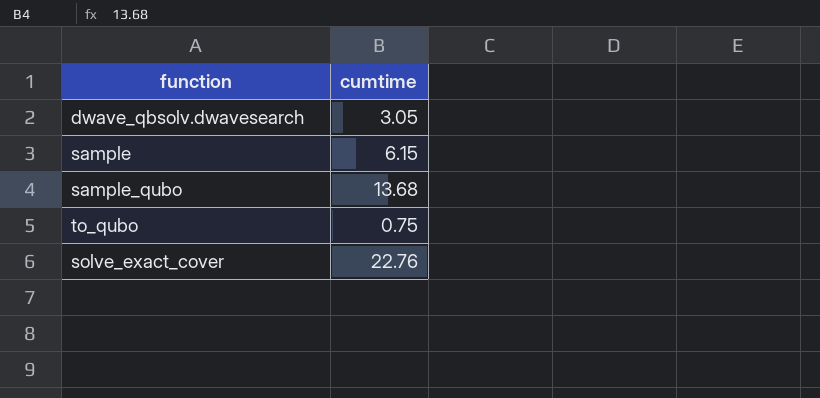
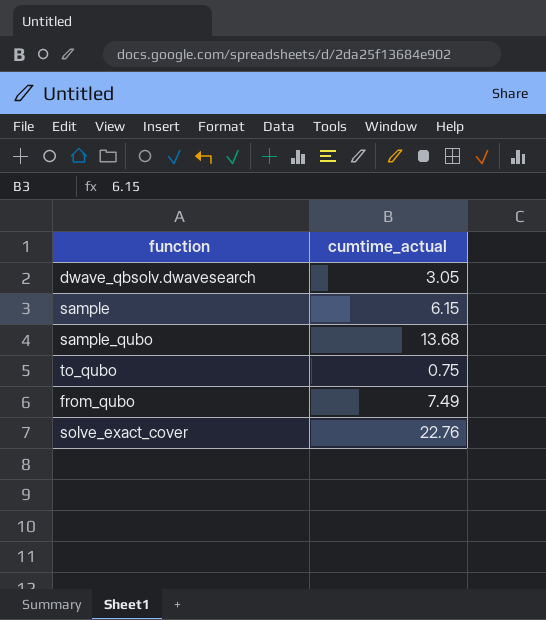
column name: cumtime -> cumtime_actual
row from_qubo: none -> 7.49

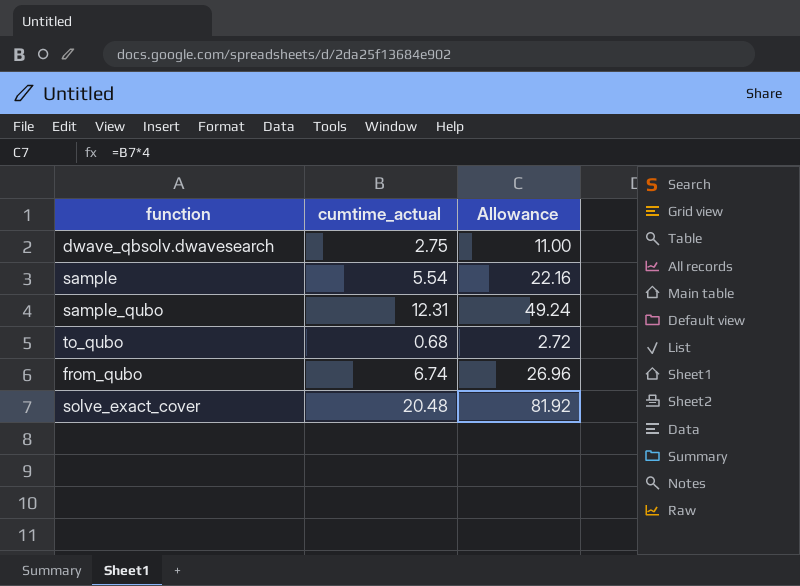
column Allowance | formula: none -> [cumtime_actual] * 4
dwave_qbsolv.dwavesearch | cumtime_actual: 3.05 -> 2.75
sample | cumtime_actual: 6.15 -> 5.54
sample_qubo | cumtime_actual: 13.68 -> 12.31
to_qubo | cumtime_actual: 0.75 -> 0.68
from_qubo | cumtime_actual: 7.49 -> 6.74
solve_exact_cover | cumtime_actual: 22.76 -> 20.48

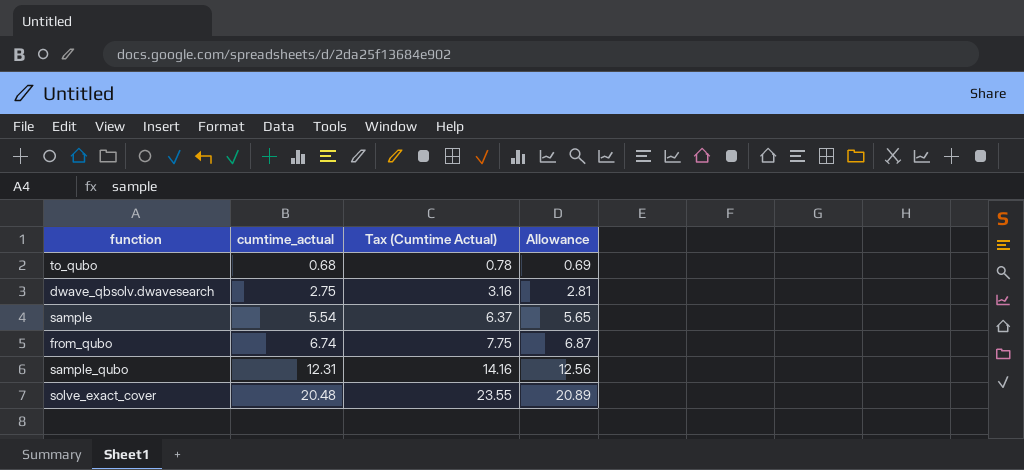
row order: none -> cumtime_actual ascending
column Tax (Cumtime Actual) | formula: none -> [cumtime_actual] * 1.15
column Allowance | formula: [cumtime_actual] * 4 -> [cumtime_actual] * 1.02

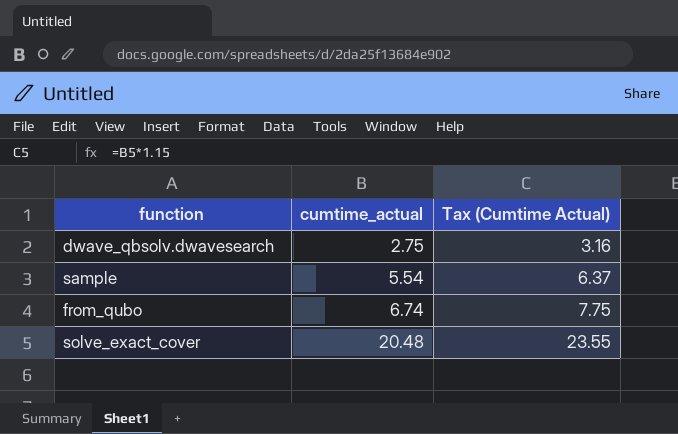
column Allowance | formula: [cumtime_actual] * 1.02 -> none
row to_qubo: 0.68 | 0.78 | 0.69 -> none
row sample_qubo: 12.31 | 14.16 | 12.56 -> none

